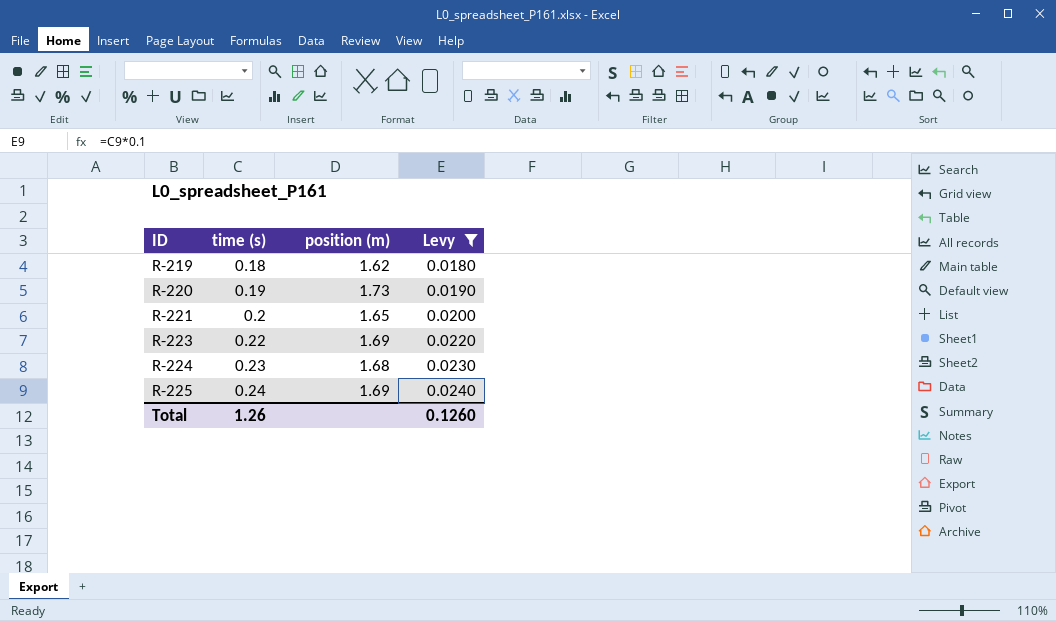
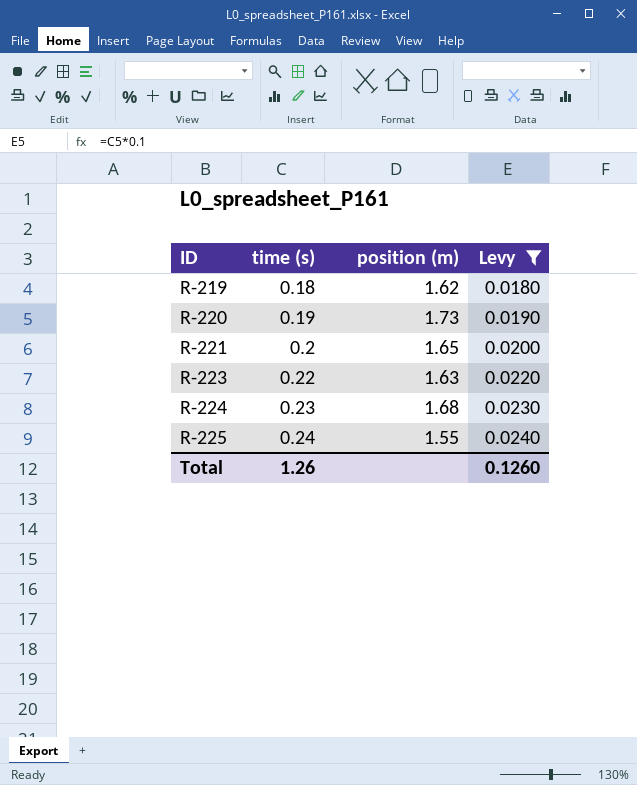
R-223 | position (m): 1.69 -> 1.63
R-225 | position (m): 1.69 -> 1.55

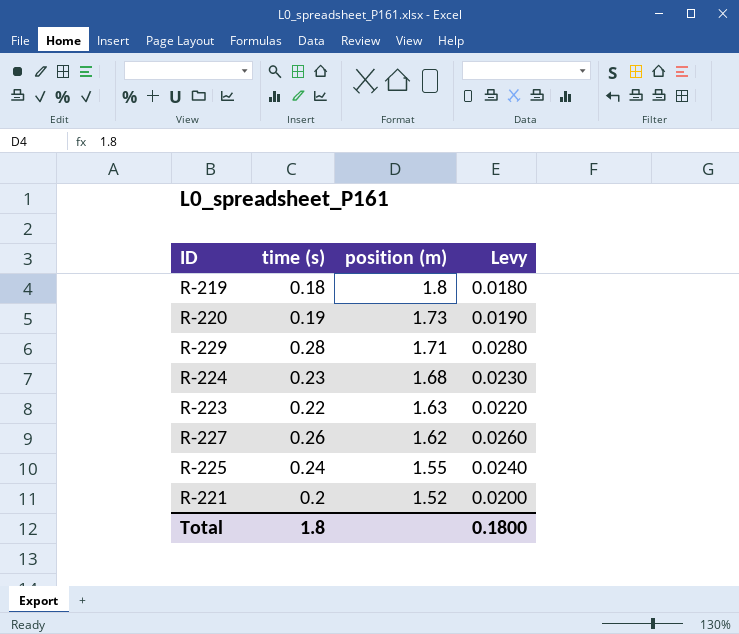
filter: Levy <= 0.0240 -> none
row order: ID ascending -> position (m) descending
R-219 | position (m): 1.62 -> 1.8
R-221 | position (m): 1.65 -> 1.52
Total | time (s): 1.26 -> 1.8
Total | Levy: 0.1260 -> 0.1800

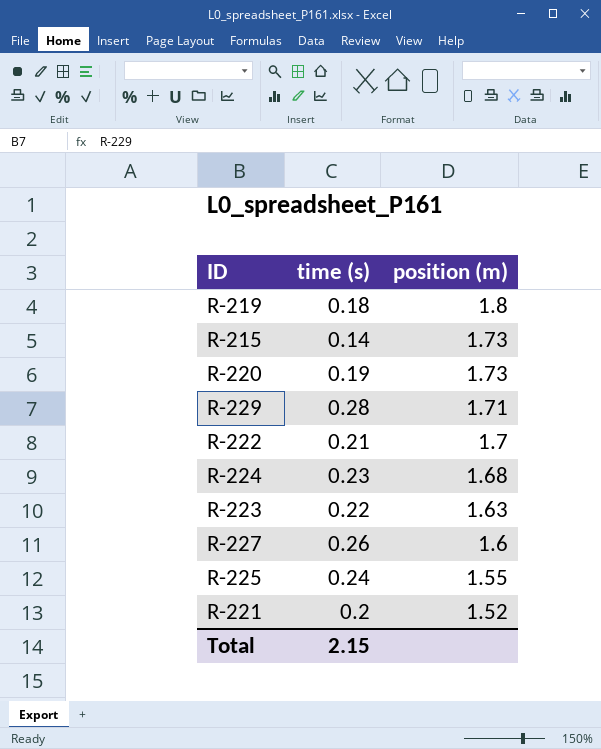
column Levy | formula: [time (s)] * 0.1 -> none
row R-215: none -> 0.14 | 1.73
row R-222: none -> 0.21 | 1.7
R-227 | position (m): 1.62 -> 1.6
Total | time (s): 1.8 -> 2.15

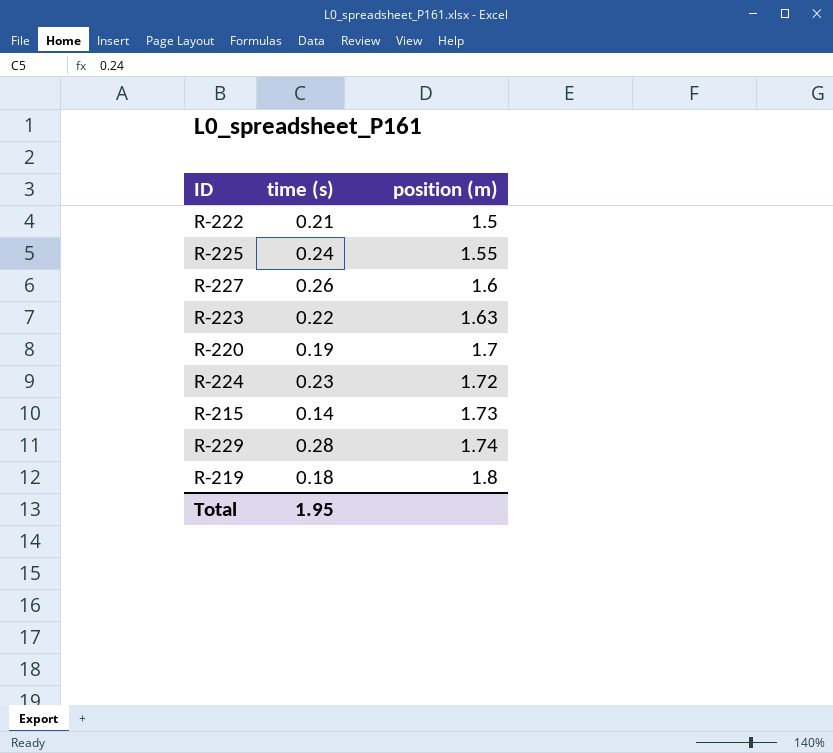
row order: position (m) descending -> position (m) ascending
row R-221: 0.2 | 1.52 -> none
R-222 | position (m): 1.7 -> 1.5
R-220 | position (m): 1.73 -> 1.7
R-224 | position (m): 1.68 -> 1.72
R-229 | position (m): 1.71 -> 1.74
Total | time (s): 2.15 -> 1.95

